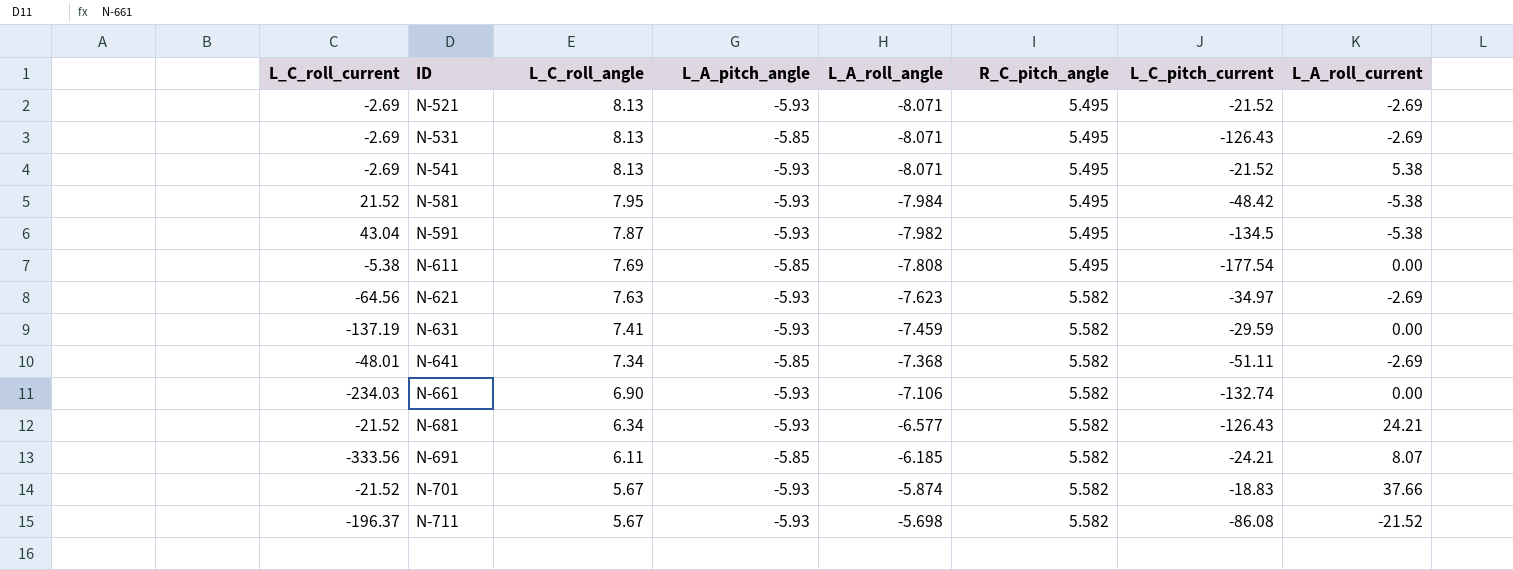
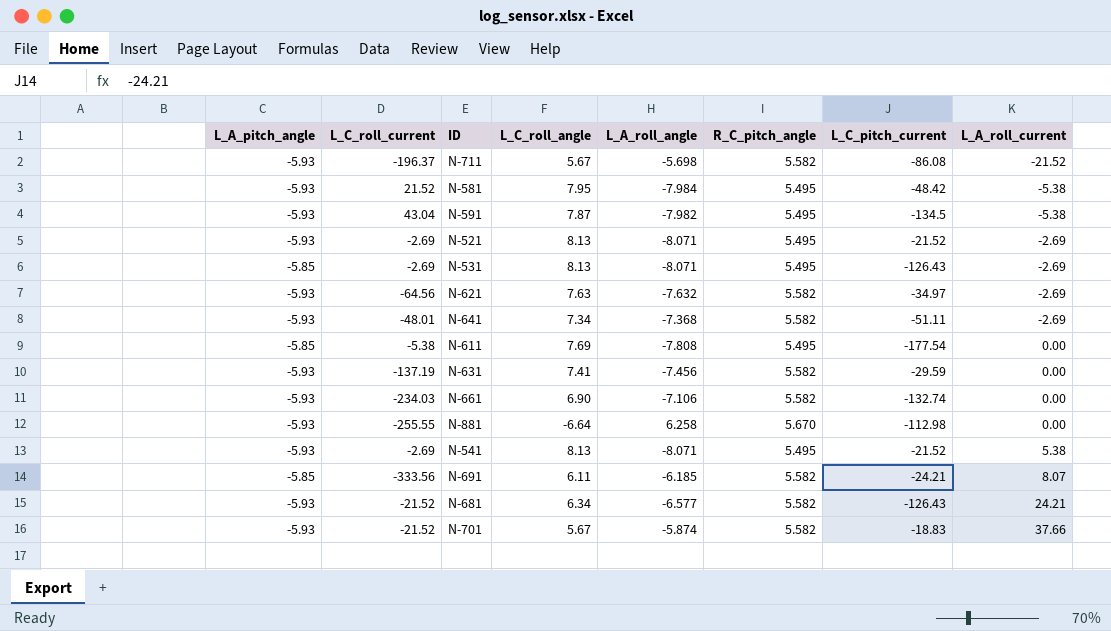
row order: ID ascending -> L_A_roll_current ascending
column L_A_pitch_angle | position: 4 -> 1
N-621 | L_A_roll_angle: -7.623 -> -7.632
N-641 | L_A_pitch_angle: -5.85 -> -5.93
N-631 | L_A_roll_angle: -7.459 -> -7.456
row N-881: none -> -5.93 | -255.55 | -6.64 | 6.258 | 5.670 | -112.98 | 0.00

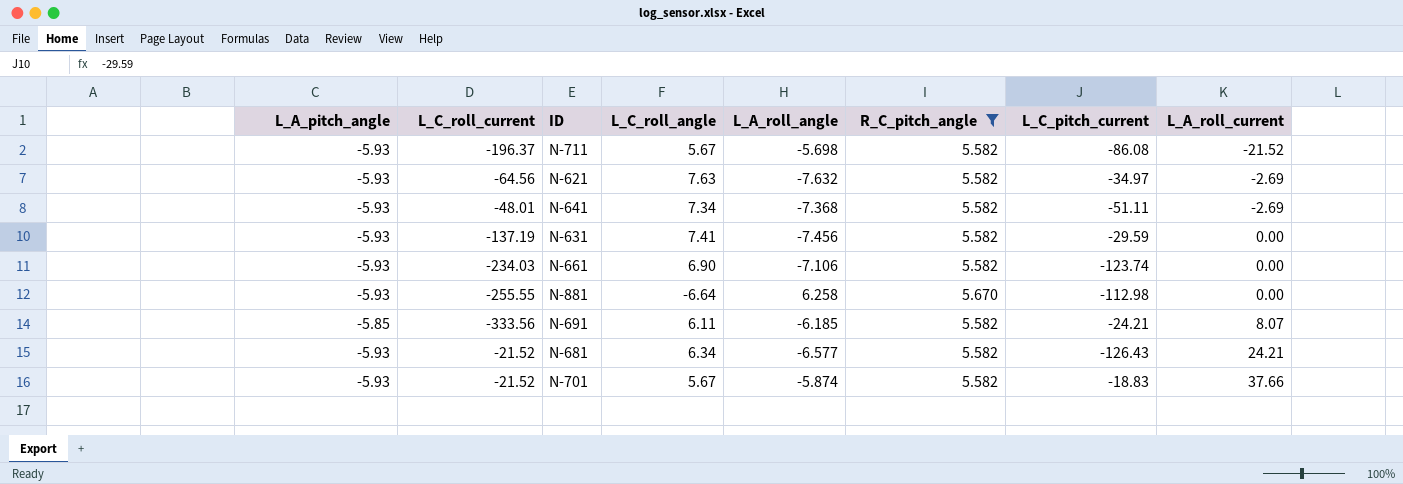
filter: none -> R_C_pitch_angle != 5.495
N-661 | L_C_pitch_current: -132.74 -> -123.74

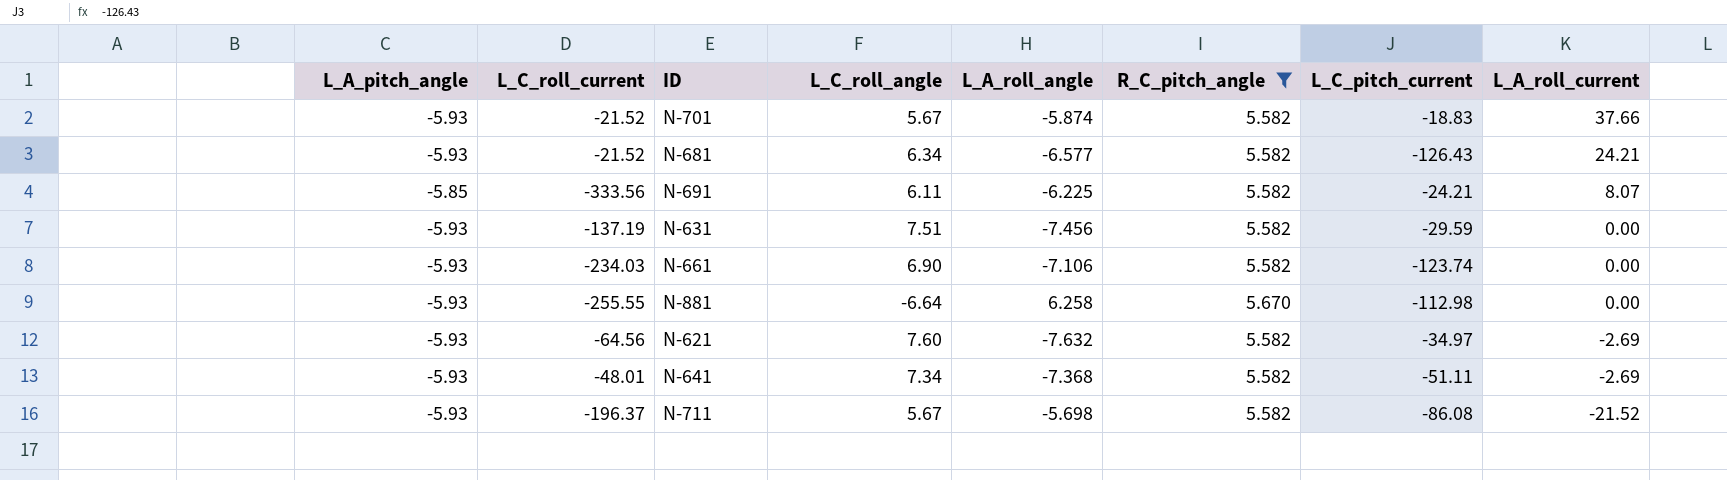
row order: L_A_roll_current ascending -> L_A_roll_current descending
N-691 | L_A_roll_angle: -6.185 -> -6.225
N-631 | L_C_roll_angle: 7.41 -> 7.51
N-621 | L_C_roll_angle: 7.63 -> 7.60

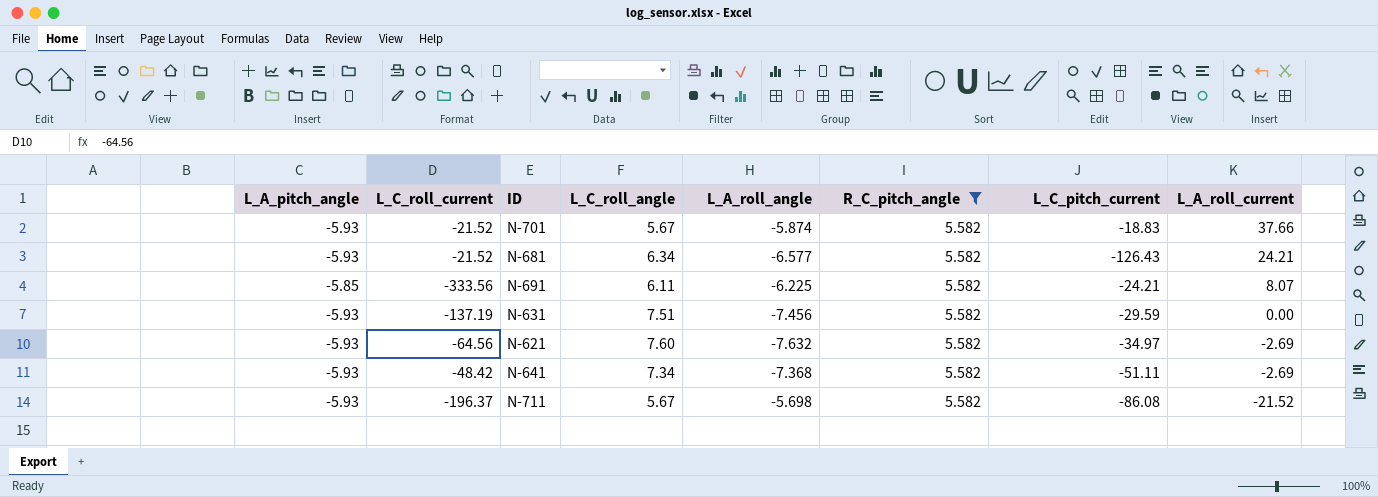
row N-661: -5.93 | -234.03 | 6.90 | -7.106 | 5.582 | -123.74 | 0.00 -> none
row N-881: -5.93 | -255.55 | -6.64 | 6.258 | 5.670 | -112.98 | 0.00 -> none
N-641 | L_C_roll_current: -48.01 -> -48.42

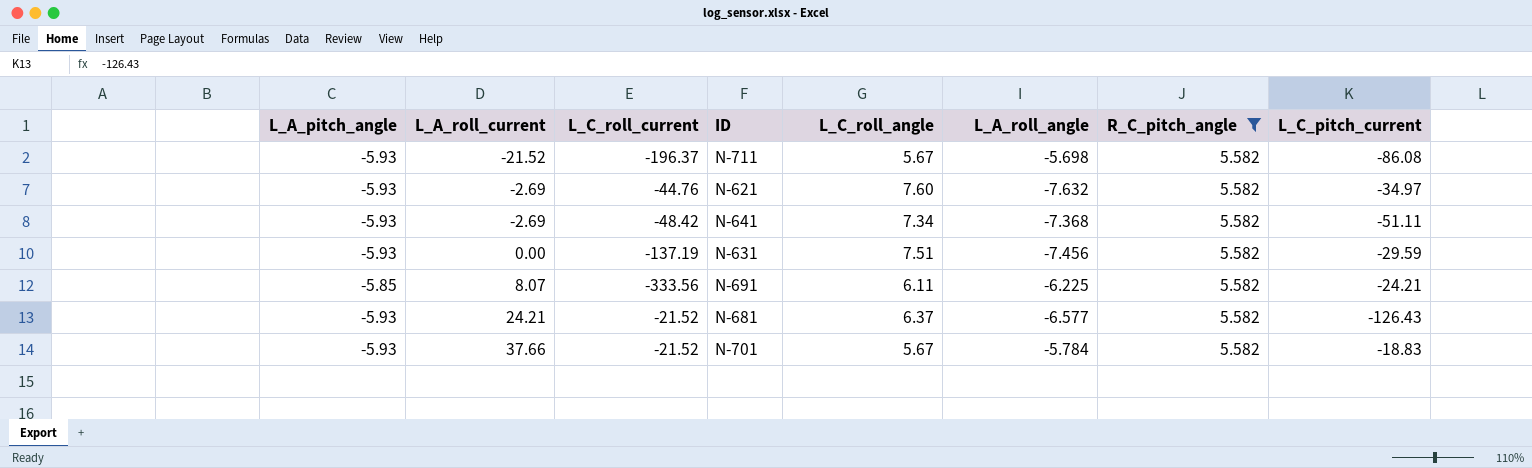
row order: L_A_roll_current descending -> L_A_roll_current ascending
column L_A_roll_current | position: 8 -> 2
N-621 | L_C_roll_current: -64.56 -> -44.76
N-681 | L_C_roll_angle: 6.34 -> 6.37
N-701 | L_A_roll_angle: -5.874 -> -5.784

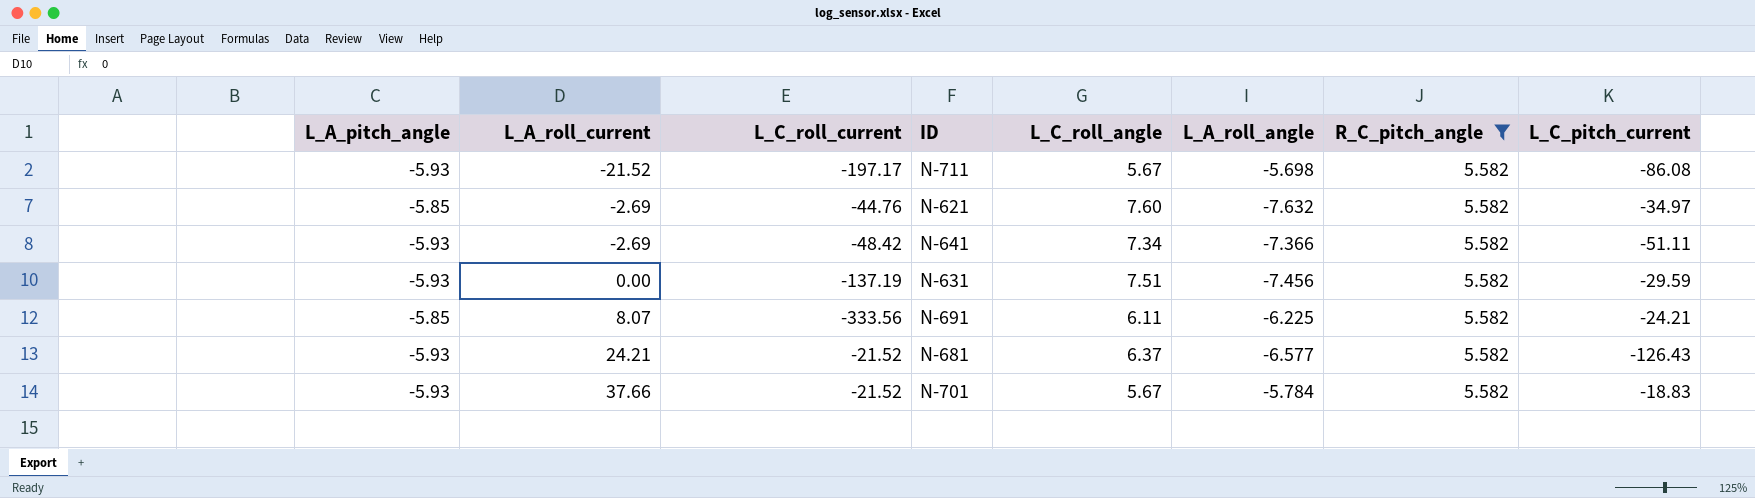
N-711 | L_C_roll_current: -196.37 -> -197.17
N-621 | L_A_pitch_angle: -5.93 -> -5.85
N-641 | L_A_roll_angle: -7.368 -> -7.366

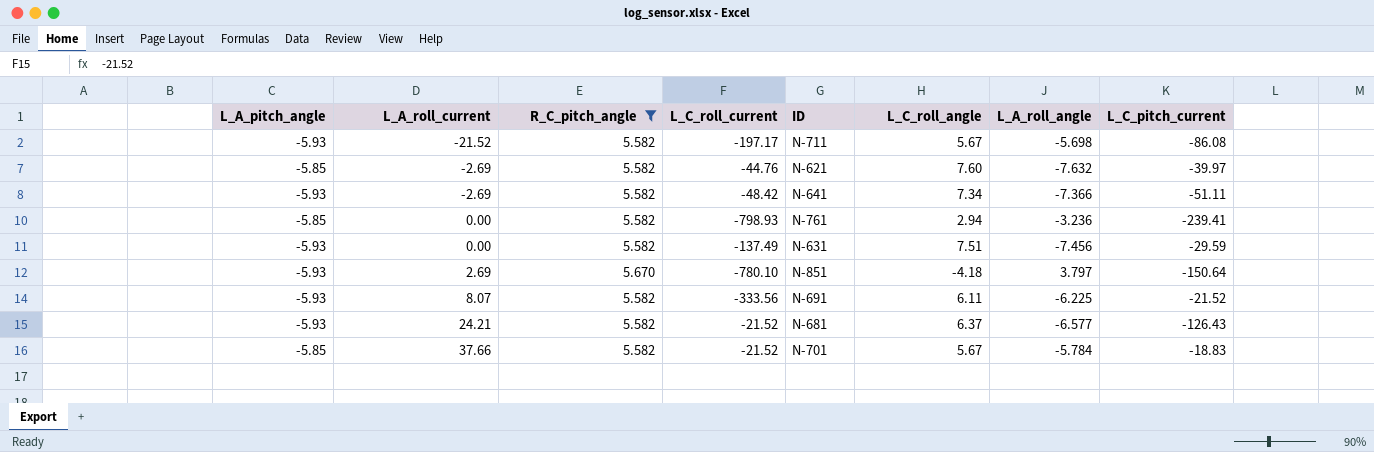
column R_C_pitch_angle | position: 7 -> 3
N-621 | L_C_pitch_current: -34.97 -> -39.97
row N-761: none -> -5.85 | 0.00 | 5.582 | -798.93 | 2.94 | -3.236 | -239.41
N-631 | L_C_roll_current: -137.19 -> -137.49
row N-851: none -> -5.93 | 2.69 | 5.670 | -780.10 | -4.18 | 3.797 | -150.64
N-691 | L_A_pitch_angle: -5.85 -> -5.93
N-691 | L_C_pitch_current: -24.21 -> -21.52
N-701 | L_A_pitch_angle: -5.93 -> -5.85

